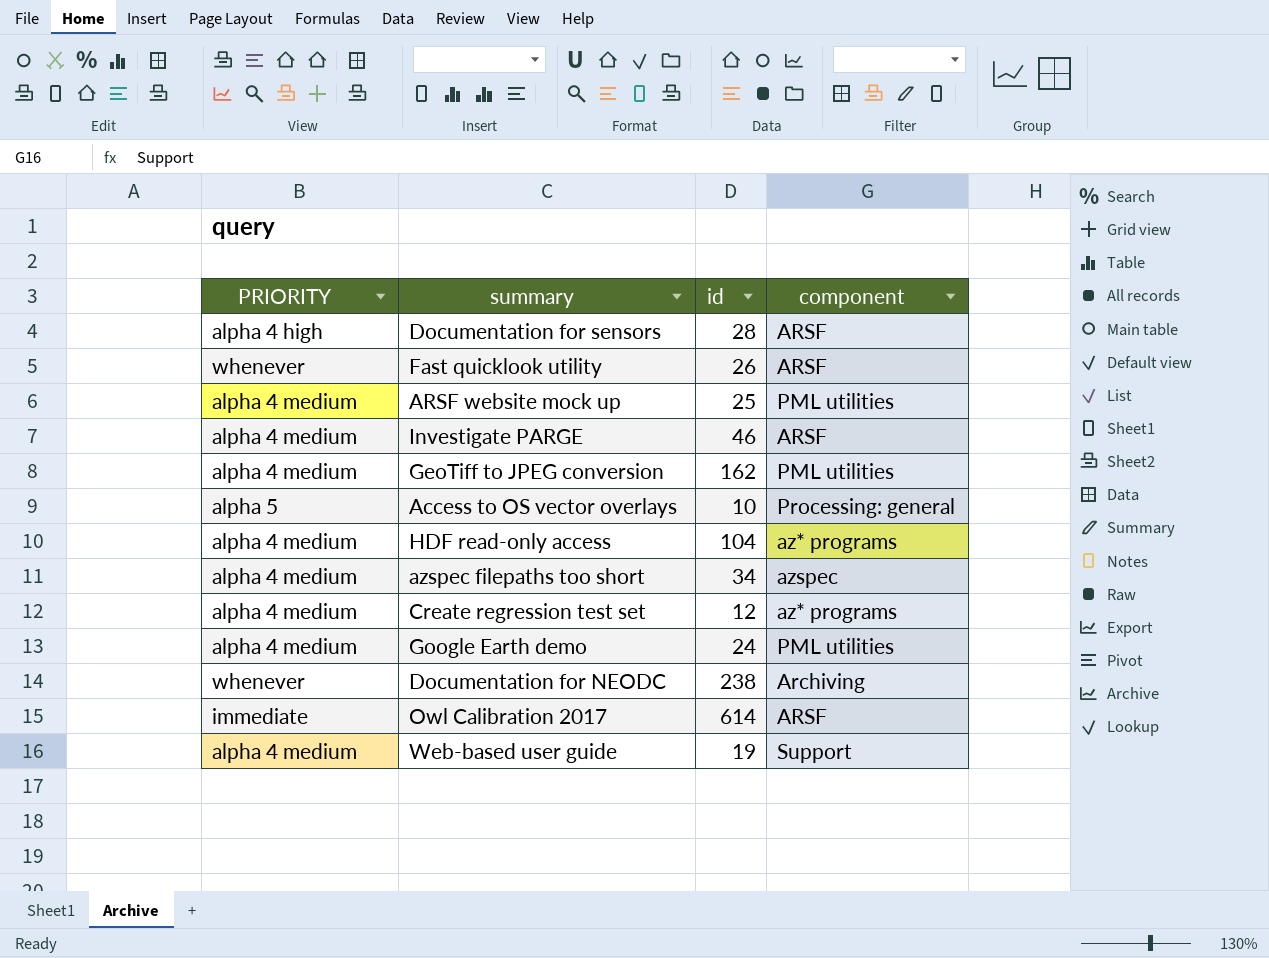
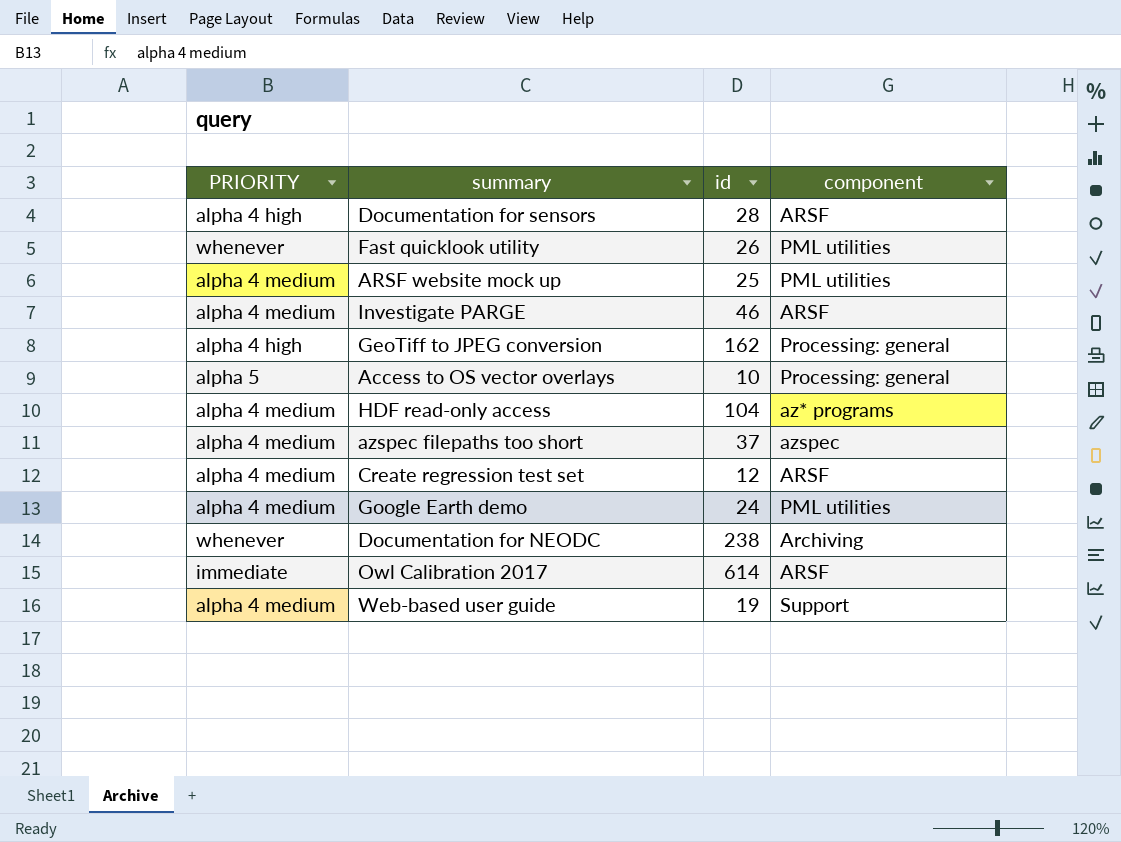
Fast quicklook utility | component: ARSF -> PML utilities
GeoTiff to JPEG conversion | PRIORITY: alpha 4 medium -> alpha 4 high
GeoTiff to JPEG conversion | component: PML utilities -> Processing: general
azspec filepaths too short | id: 34 -> 37
Create regression test set | component: az* programs -> ARSF

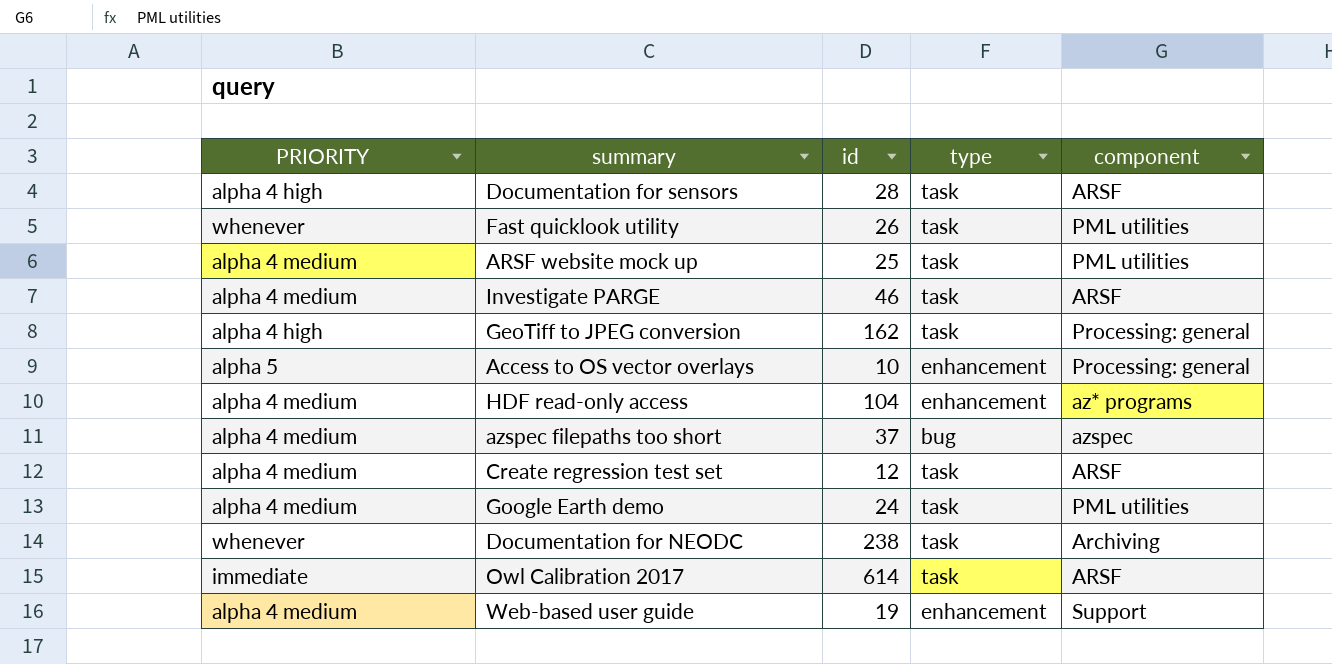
column type | position: none -> 4

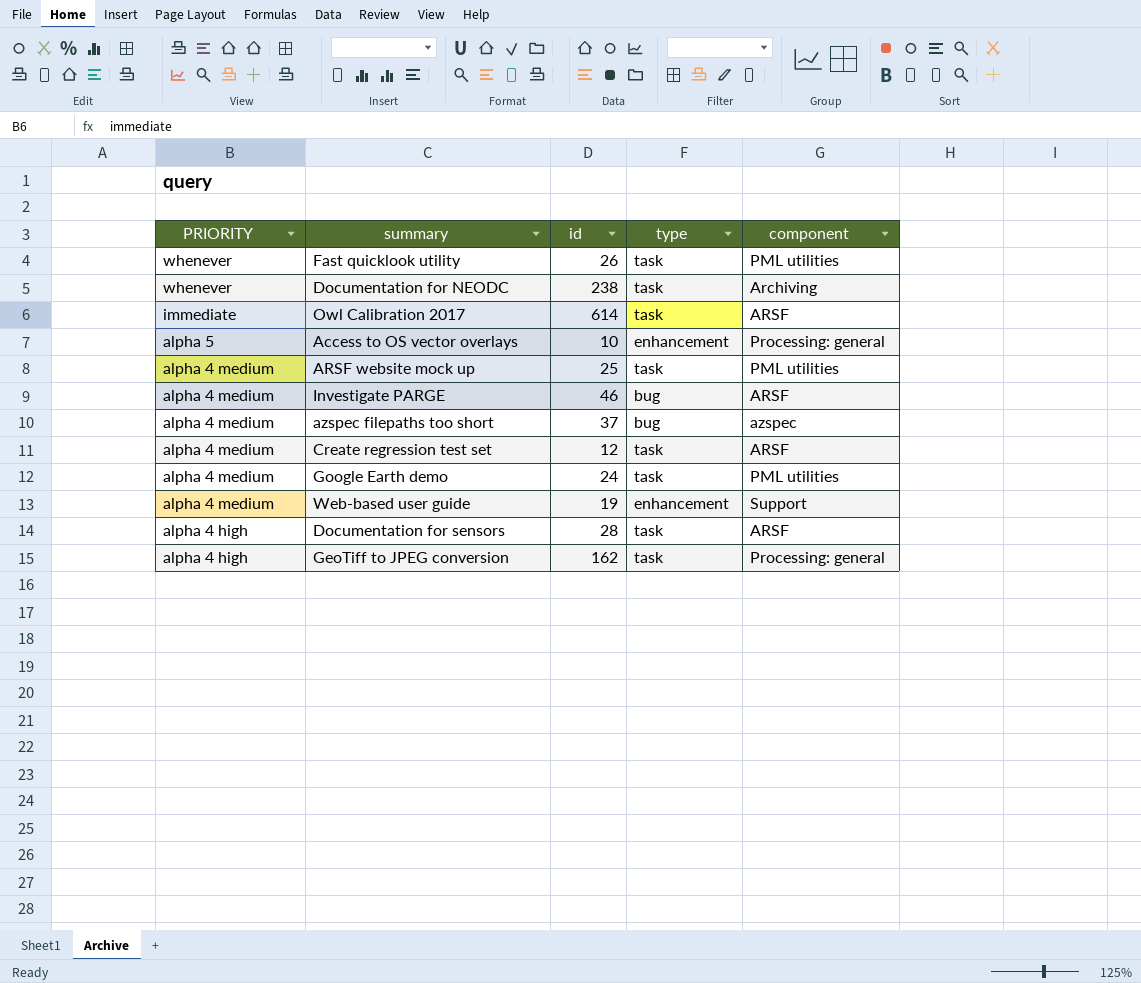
row order: none -> PRIORITY descending
row HDF read-only access: alpha 4 medium | 104 | enhancement | az* programs -> none
Investigate PARGE | type: task -> bug

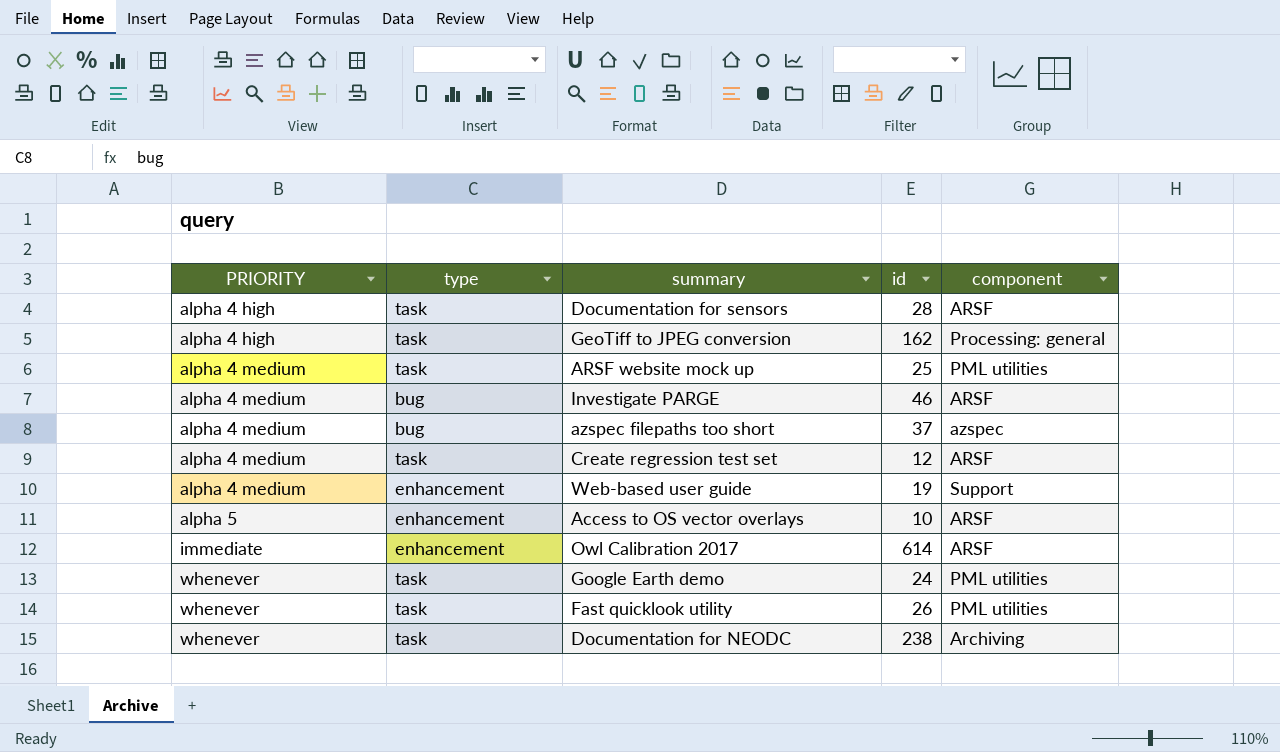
row order: PRIORITY descending -> PRIORITY ascending
column type | position: 4 -> 2
Access to OS vector overlays | component: Processing: general -> ARSF
Owl Calibration 2017 | type: task -> enhancement
Google Earth demo | PRIORITY: alpha 4 medium -> whenever

